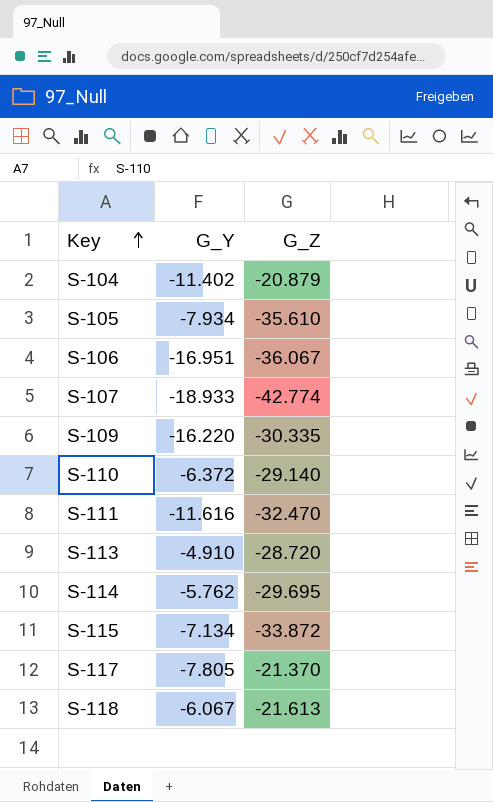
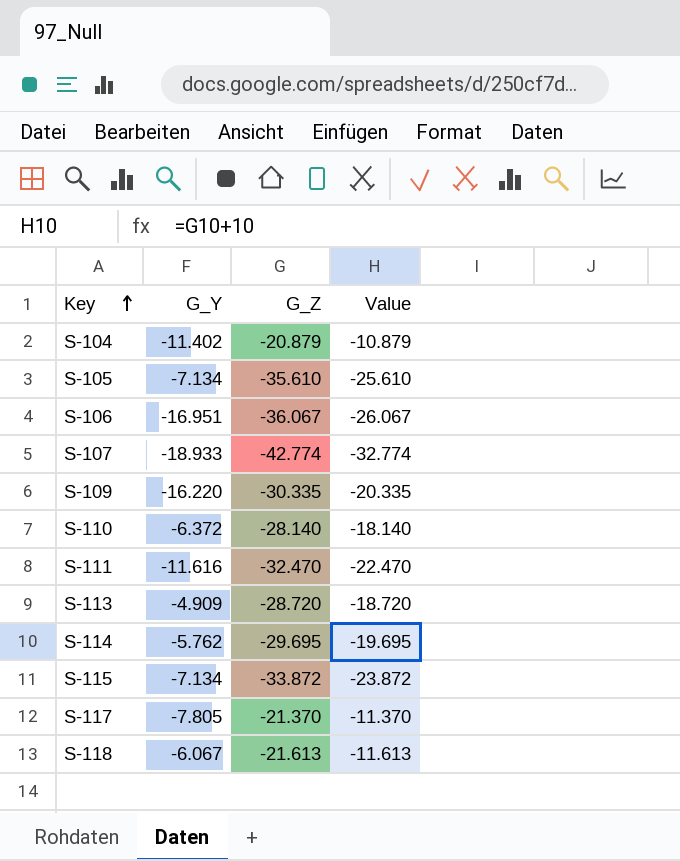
column Value | formula: none -> [G_Z] + 10
S-105 | G_Y: -7.934 -> -7.134
S-110 | G_Z: -29.140 -> -28.140
S-113 | G_Y: -4.910 -> -4.909

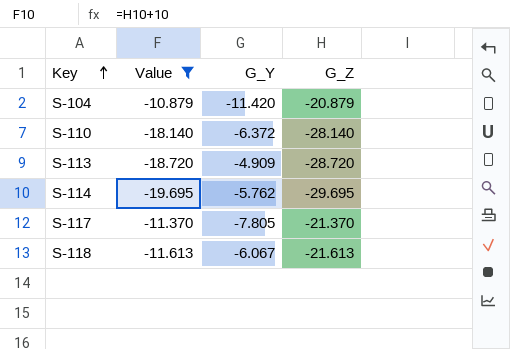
filter: none -> Value >= -19.695
column Value | position: 4 -> 2
S-104 | G_Y: -11.402 -> -11.420

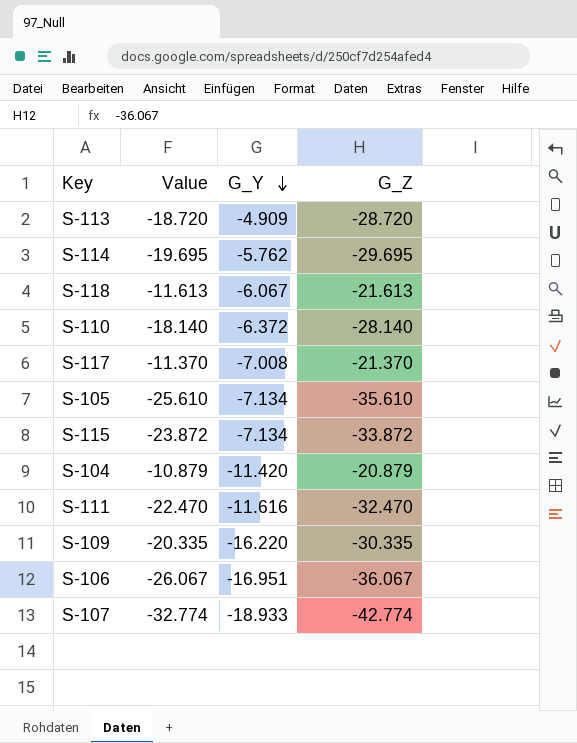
filter: Value >= -19.695 -> none
row order: Key ascending -> G_Y descending
S-117 | G_Y: -7.805 -> -7.008

